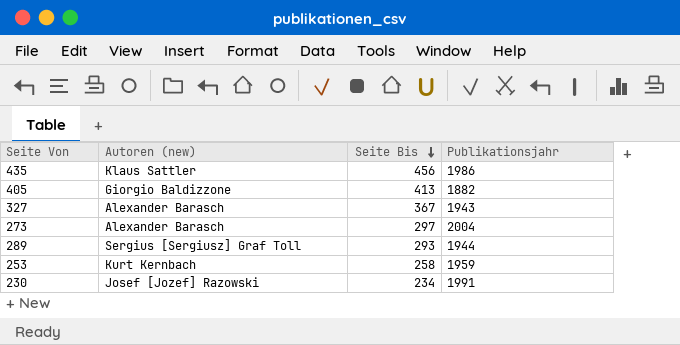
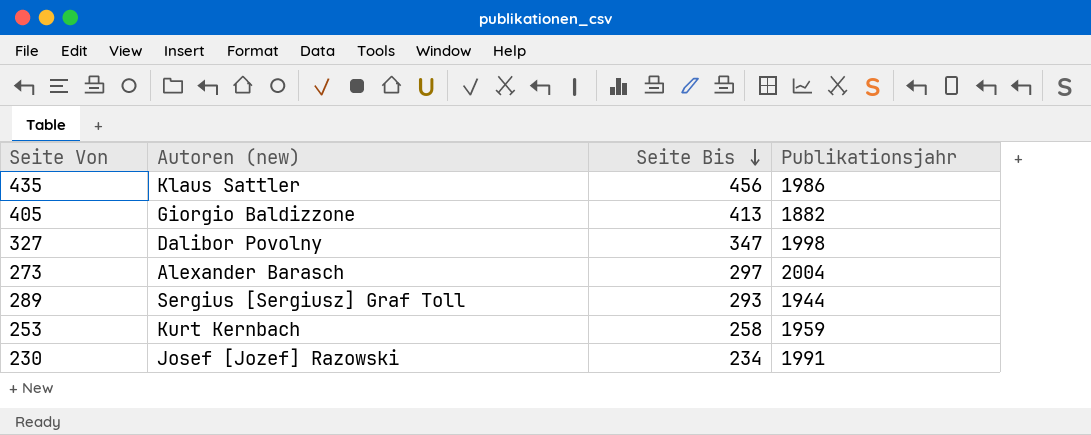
327 | Autoren (new): Alexander Barasch -> Dalibor Povolny
327 | Seite Bis: 367 -> 347
327 | Publikationsjahr: 1943 -> 1998

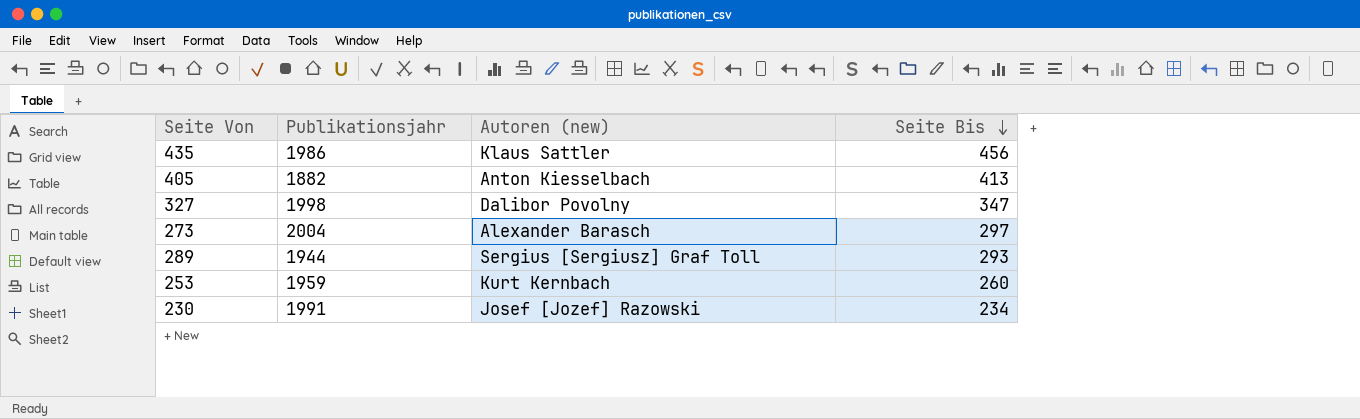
column Publikationsjahr | position: 4 -> 2
405 | Autoren (new): Giorgio Baldizzone -> Anton Kiesselbach
253 | Seite Bis: 258 -> 260

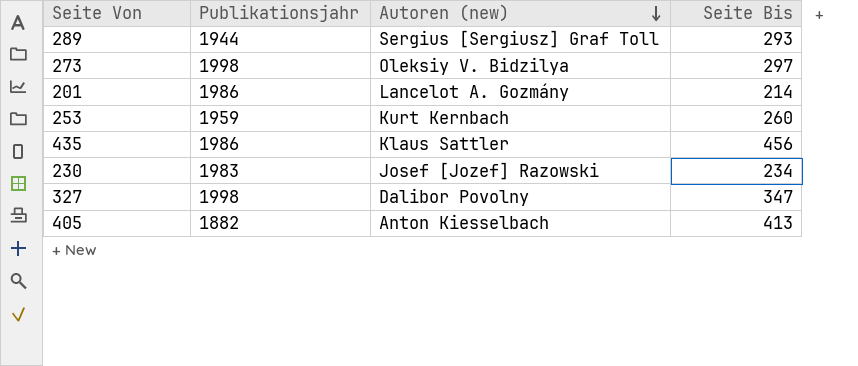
row order: Seite Bis descending -> Autoren (new) descending
273 | Publikationsjahr: 2004 -> 1998
273 | Autoren (new): Alexander Barasch -> Oleksiy V. Bidzilya
row 201: none -> 1986 | Lancelot A. Gozmány | 214
230 | Publikationsjahr: 1991 -> 1983

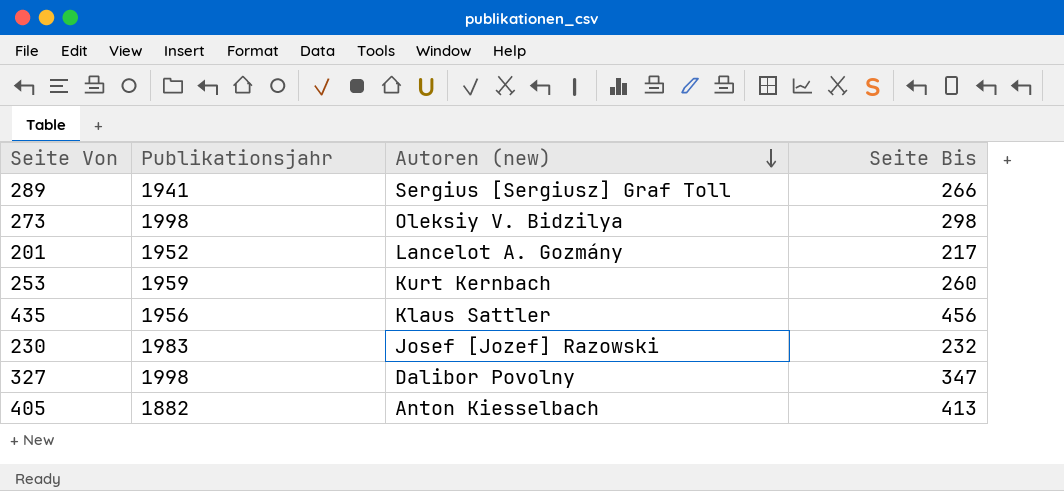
289 | Publikationsjahr: 1944 -> 1941
289 | Seite Bis: 293 -> 266
273 | Seite Bis: 297 -> 298
201 | Publikationsjahr: 1986 -> 1952
201 | Seite Bis: 214 -> 217
435 | Publikationsjahr: 1986 -> 1956
230 | Seite Bis: 234 -> 232

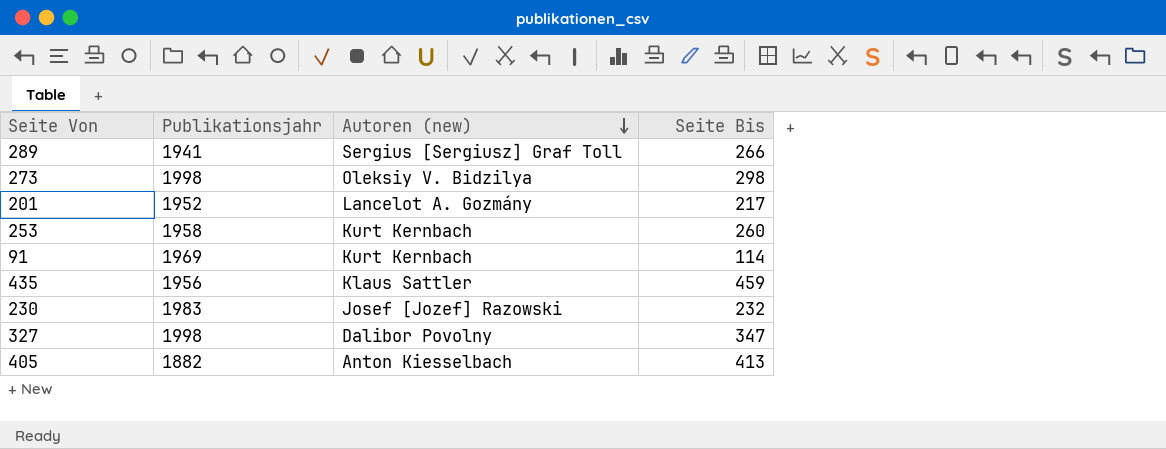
253 | Publikationsjahr: 1959 -> 1958
row 91: none -> 1969 | Kurt Kernbach | 114
435 | Seite Bis: 456 -> 459

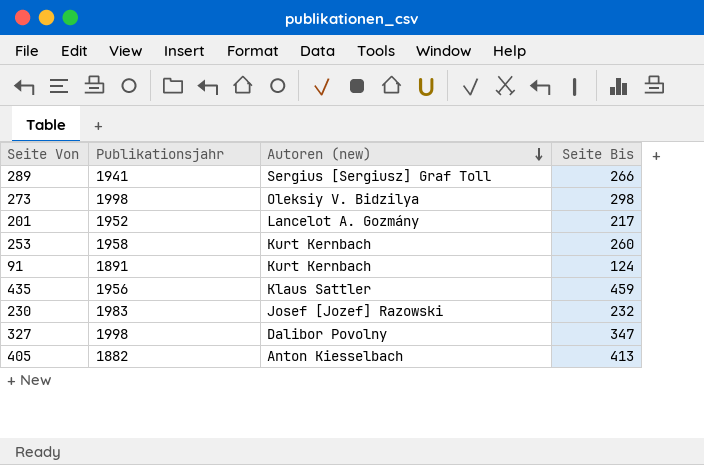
91 | Publikationsjahr: 1969 -> 1891
91 | Seite Bis: 114 -> 124

